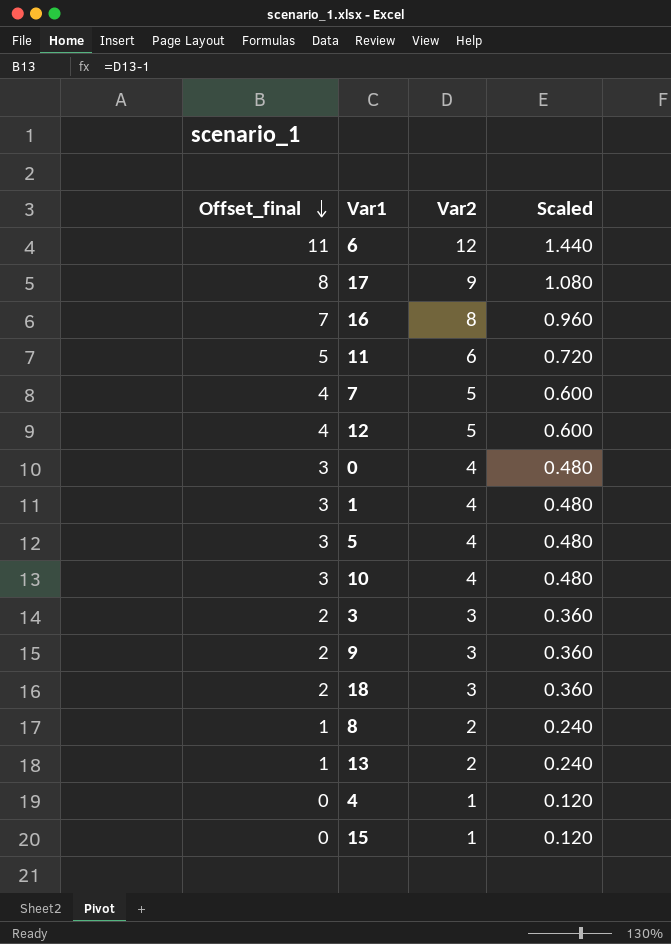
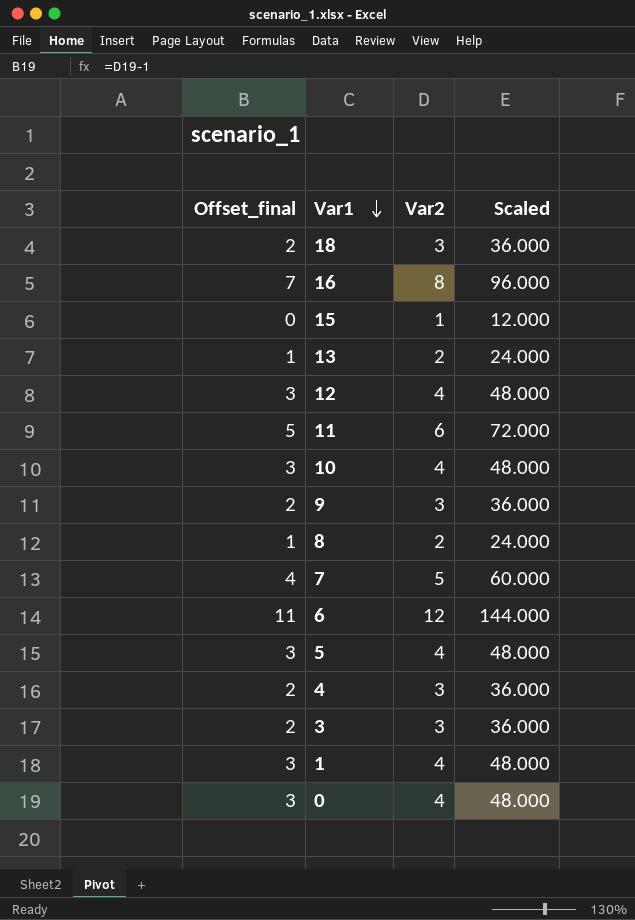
row order: Offset_final descending -> Var1 descending
column Scaled | formula: [Var2] * 0.12 -> [Var2] * 12
row 17: 8 | 9 | 1.080 -> none
12 | Offset_final: 4 -> 3
12 | Var2: 5 -> 4
4 | Offset_final: 0 -> 2
4 | Var2: 1 -> 3

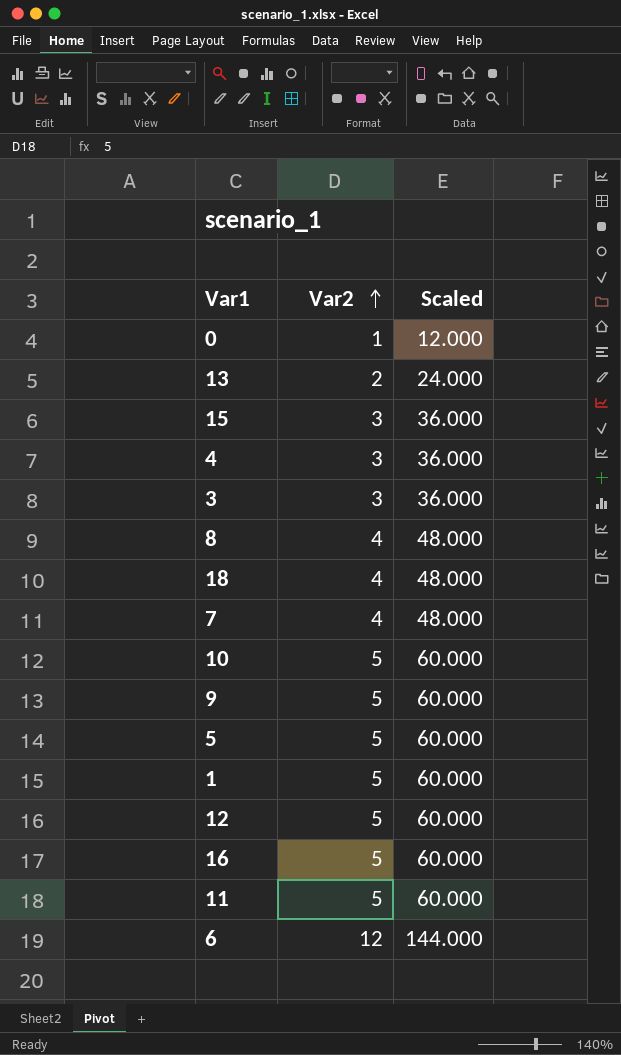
row order: Var1 descending -> Var2 ascending
column Offset_final | formula: [Var2] - 1 -> none
0 | Var2: 4 -> 1
0 | Scaled: 48.000 -> 12.000
15 | Var2: 1 -> 3
15 | Scaled: 12.000 -> 36.000
8 | Var2: 2 -> 4
8 | Scaled: 24.000 -> 48.000
18 | Var2: 3 -> 4
18 | Scaled: 36.000 -> 48.000
7 | Var2: 5 -> 4
7 | Scaled: 60.000 -> 48.000
10 | Var2: 4 -> 5
10 | Scaled: 48.000 -> 60.000
9 | Var2: 3 -> 5
9 | Scaled: 36.000 -> 60.000
5 | Var2: 4 -> 5
5 | Scaled: 48.000 -> 60.000
1 | Var2: 4 -> 5
1 | Scaled: 48.000 -> 60.000
12 | Var2: 4 -> 5
12 | Scaled: 48.000 -> 60.000
16 | Var2: 8 -> 5
16 | Scaled: 96.000 -> 60.000
11 | Var2: 6 -> 5
11 | Scaled: 72.000 -> 60.000

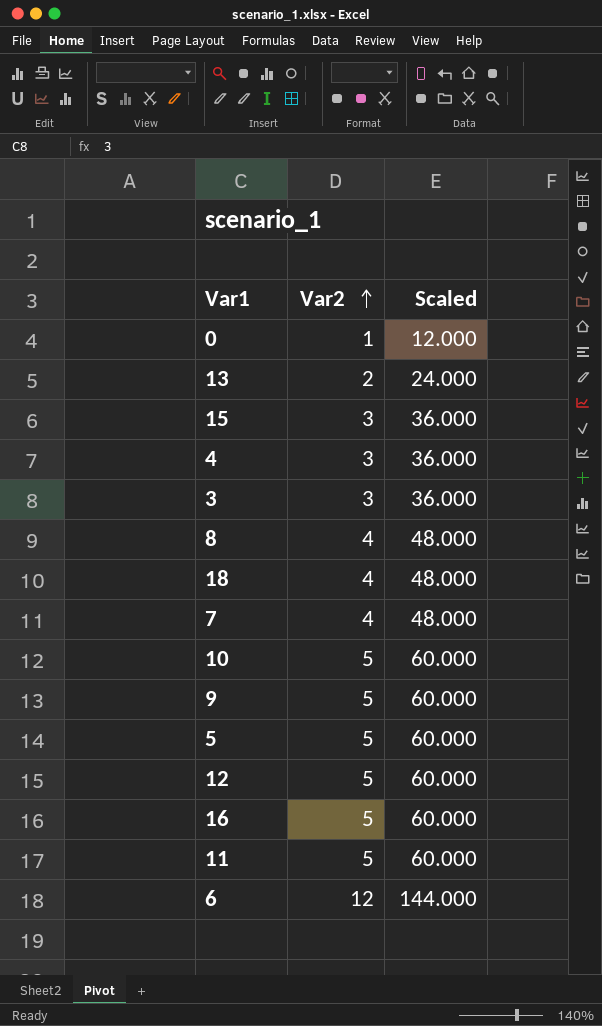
row 1: 5 | 60.000 -> none

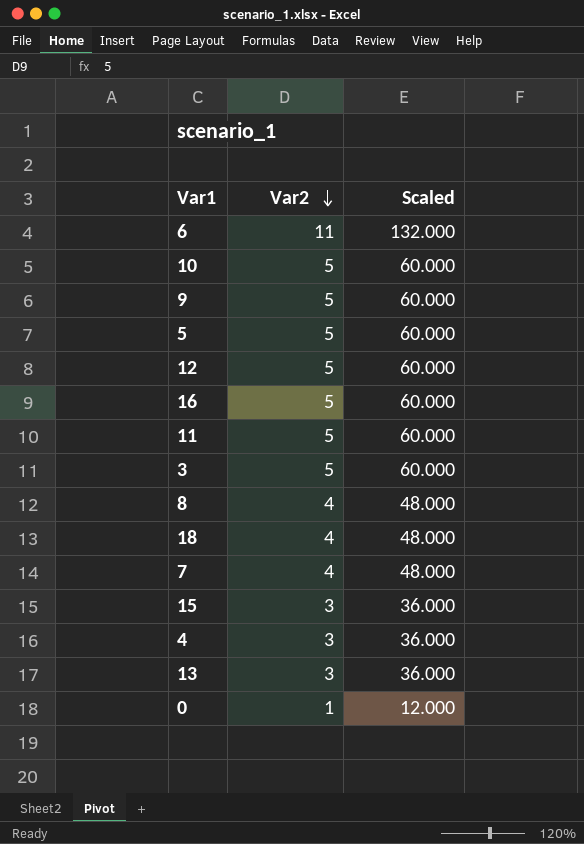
row order: Var2 ascending -> Var2 descending
6 | Var2: 12 -> 11
6 | Scaled: 144.000 -> 132.000
3 | Var2: 3 -> 5
3 | Scaled: 36.000 -> 60.000
13 | Var2: 2 -> 3
13 | Scaled: 24.000 -> 36.000

